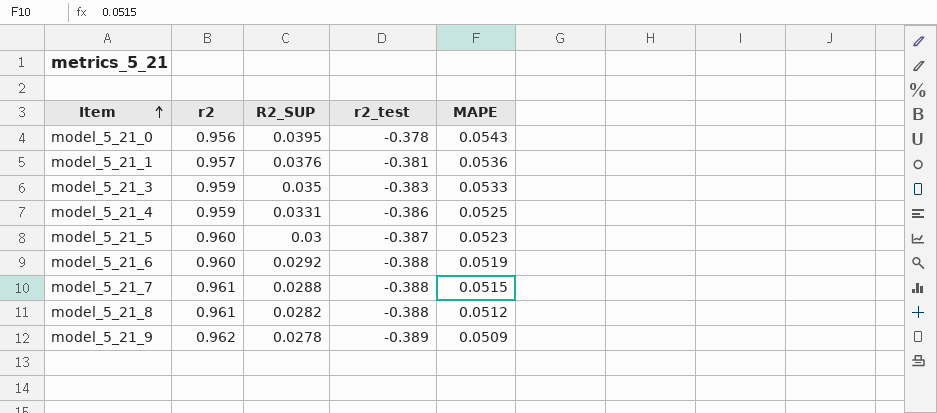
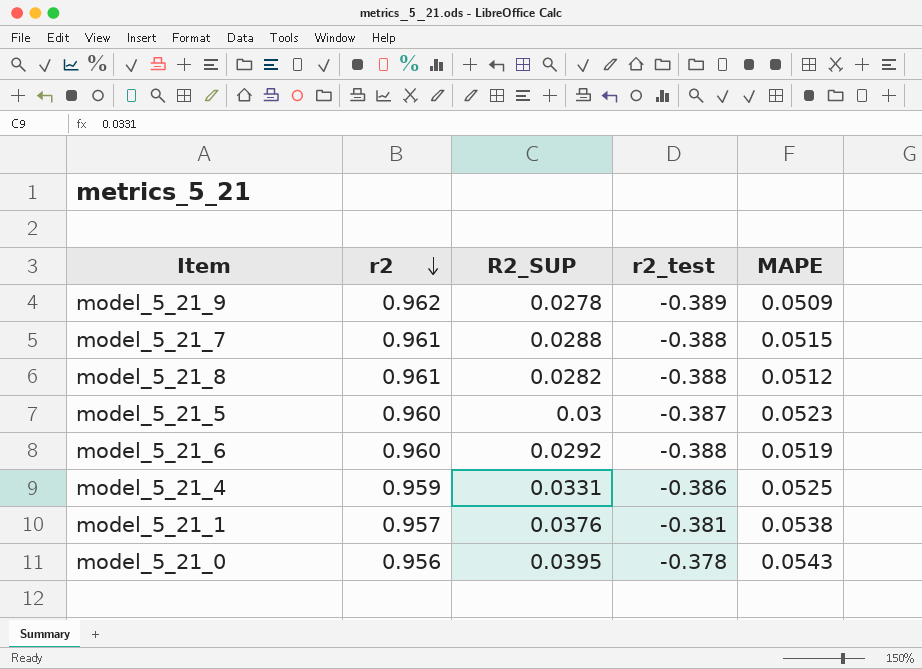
row order: Item ascending -> r2 descending
row model_5_21_3: 0.959 | 0.035 | -0.383 | 0.0533 -> none
model_5_21_1 | MAPE: 0.0536 -> 0.0538

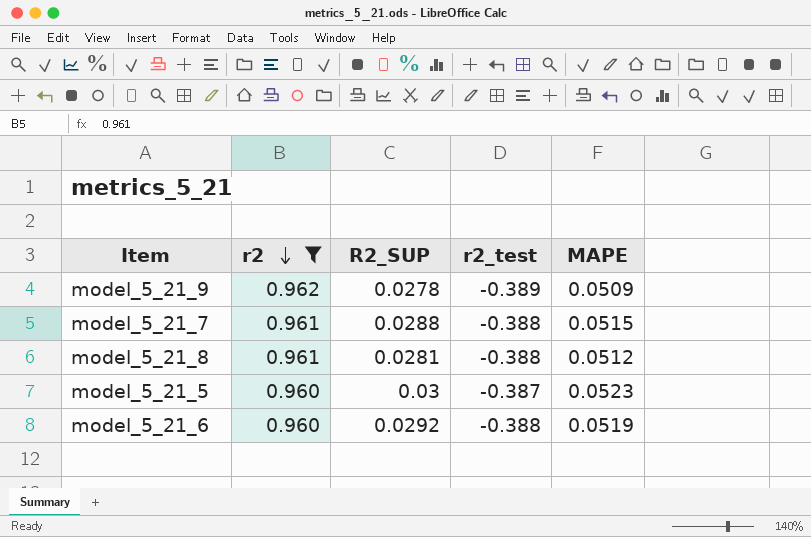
filter: none -> r2 >= 0.960
model_5_21_8 | R2_SUP: 0.0282 -> 0.0281

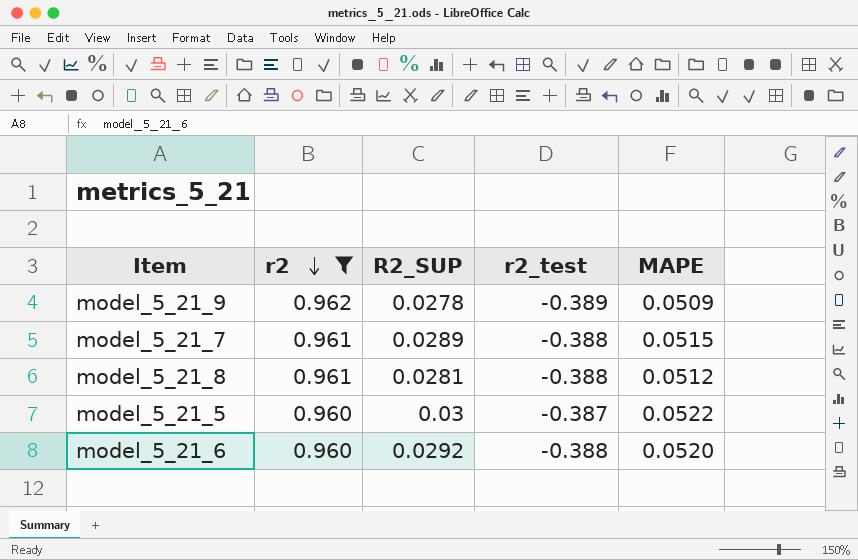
model_5_21_7 | R2_SUP: 0.0288 -> 0.0289
model_5_21_5 | MAPE: 0.0523 -> 0.0522
model_5_21_6 | MAPE: 0.0519 -> 0.0520

